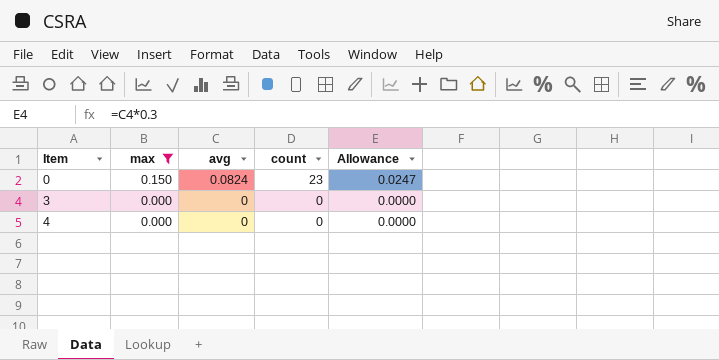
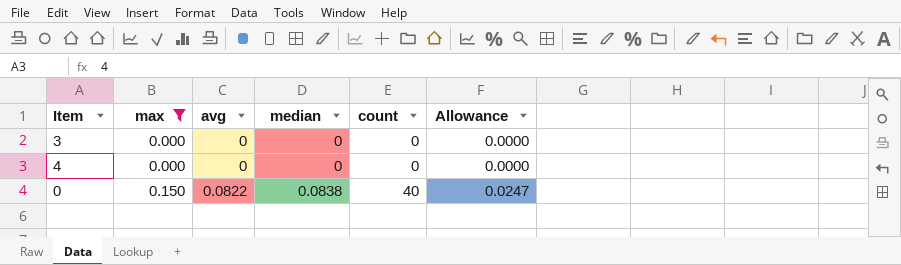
row order: Item ascending -> max ascending
column median | position: none -> 4
0 | avg: 0.0824 -> 0.0822
0 | count: 23 -> 40

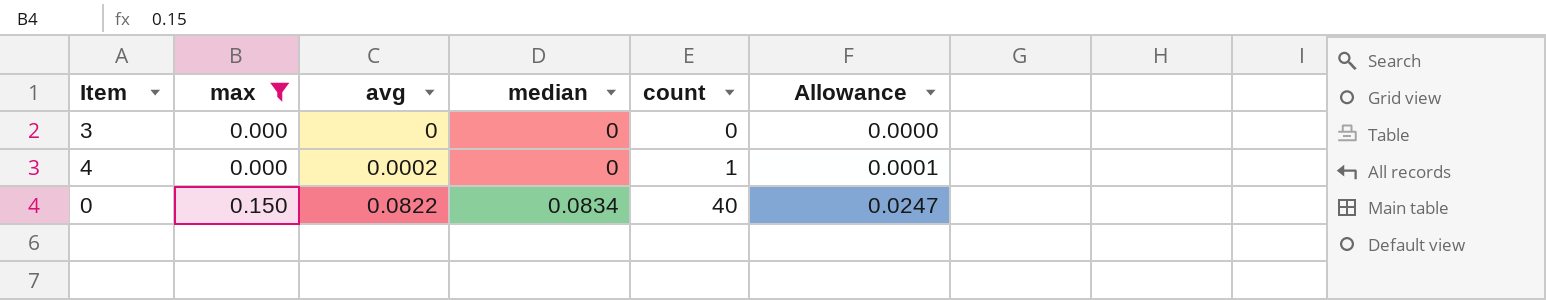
4 | avg: 0 -> 0.0002
4 | count: 0 -> 1
4 | Allowance: 0.0000 -> 0.0001
0 | median: 0.0838 -> 0.0834

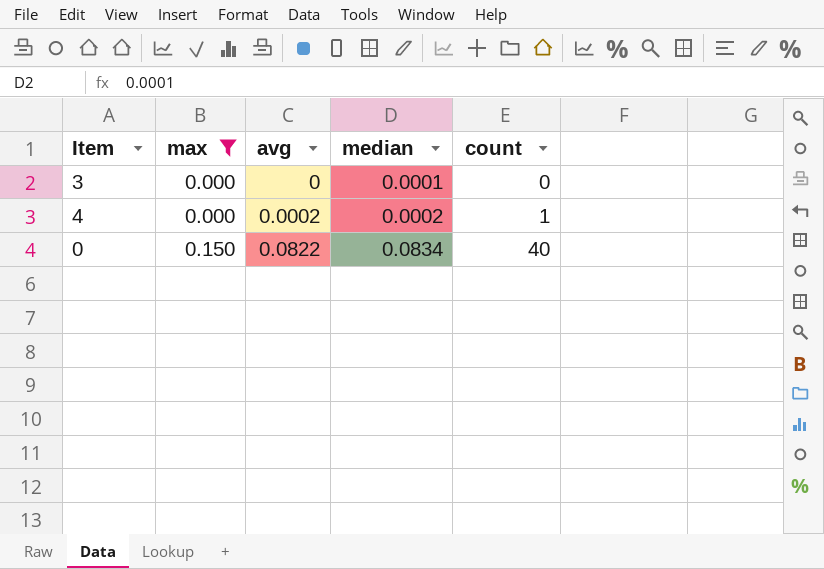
column Allowance | formula: [avg] * 0.3 -> none
3 | median: 0 -> 0.0001
4 | median: 0 -> 0.0002

